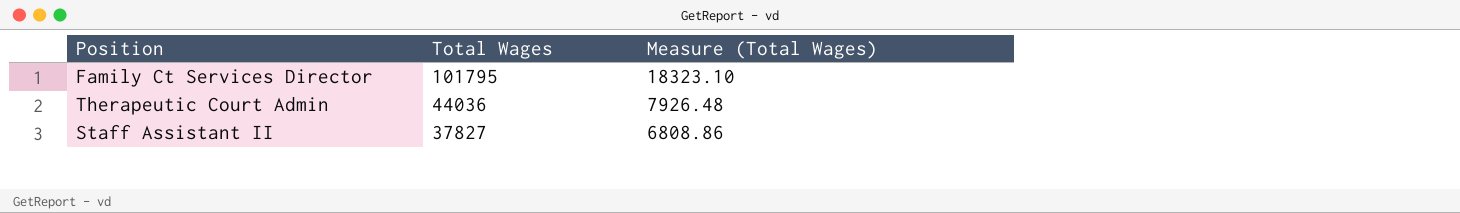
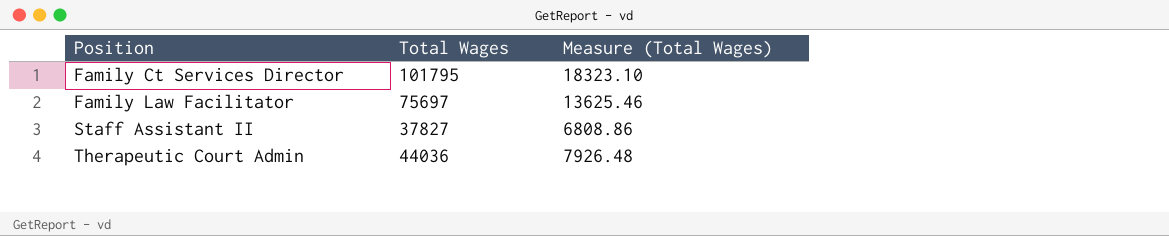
row order: Total Wages descending -> Position ascending
row Family Law Facilitator: none -> 75697 | 13625.46

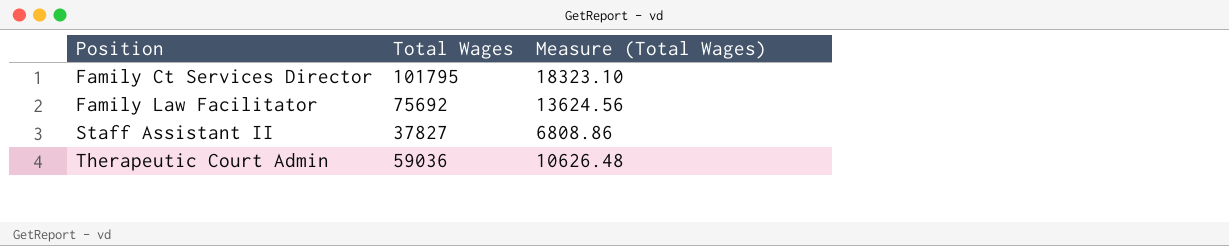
Family Law Facilitator | Total Wages: 75697 -> 75692
Family Law Facilitator | Measure (Total Wages): 13625.46 -> 13624.56
Therapeutic Court Admin | Total Wages: 44036 -> 59036
Therapeutic Court Admin | Measure (Total Wages): 7926.48 -> 10626.48

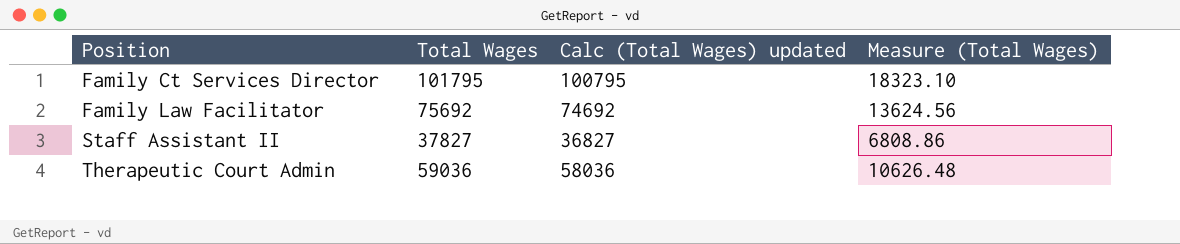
column Calc (Total Wages) updated | formula: none -> [Total Wages] - 1000

